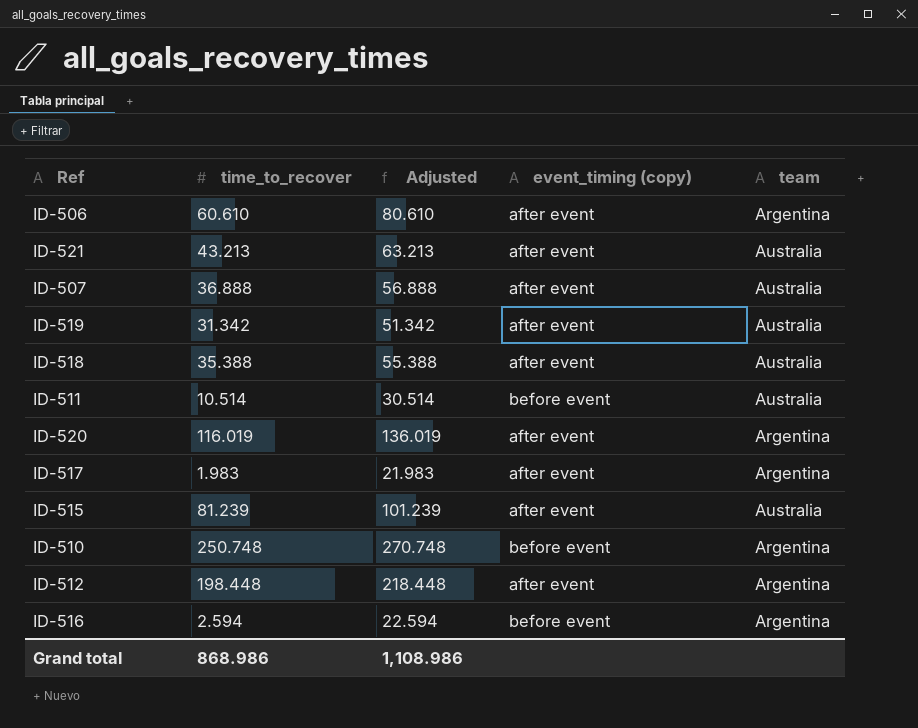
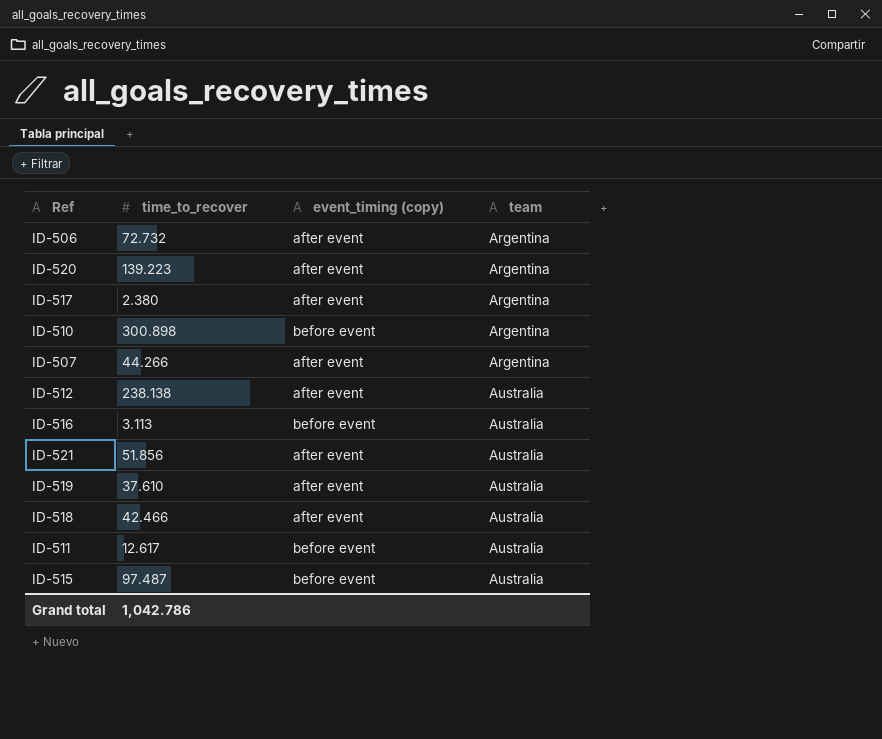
row order: none -> team ascending
column Adjusted | formula: [time_to_recover] + 20 -> none
ID-506 | time_to_recover: 60.610 -> 72.732
ID-520 | time_to_recover: 116.019 -> 139.223
ID-517 | time_to_recover: 1.983 -> 2.380
ID-510 | time_to_recover: 250.748 -> 300.898
ID-507 | time_to_recover: 36.888 -> 44.266
ID-507 | team: Australia -> Argentina
ID-512 | time_to_recover: 198.448 -> 238.138
ID-512 | team: Argentina -> Australia
ID-516 | time_to_recover: 2.594 -> 3.113
ID-516 | team: Argentina -> Australia
ID-521 | time_to_recover: 43.213 -> 51.856
ID-519 | time_to_recover: 31.342 -> 37.610
ID-518 | time_to_recover: 35.388 -> 42.466
ID-511 | time_to_recover: 10.514 -> 12.617
ID-515 | time_to_recover: 81.239 -> 97.487
ID-515 | event_timing (copy): after event -> before event
Grand total | time_to_recover: 868.986 -> 1,042.786

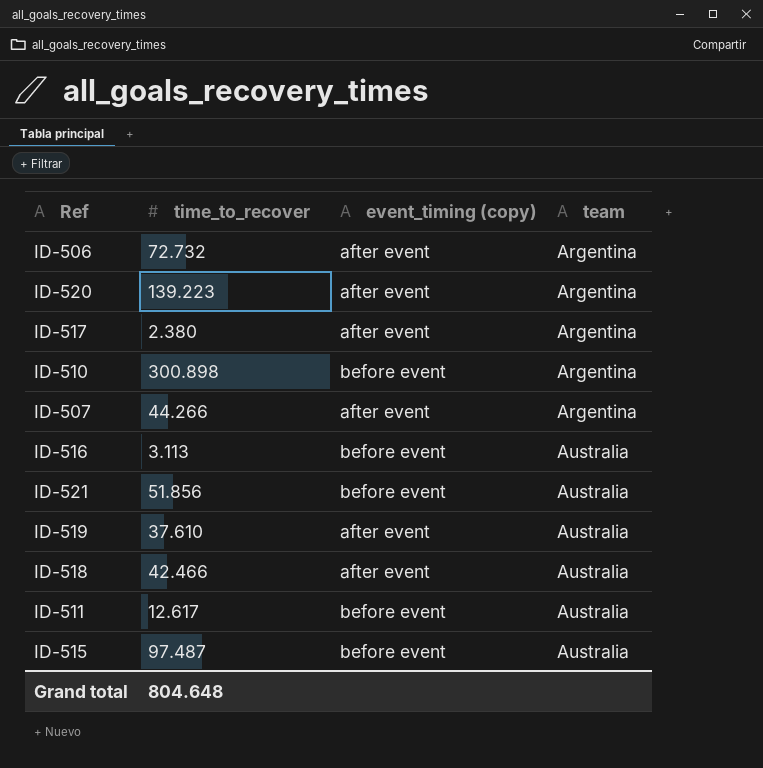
row ID-512: 238.138 | after event | Australia -> none
ID-521 | event_timing (copy): after event -> before event
Grand total | time_to_recover: 1,042.786 -> 804.648

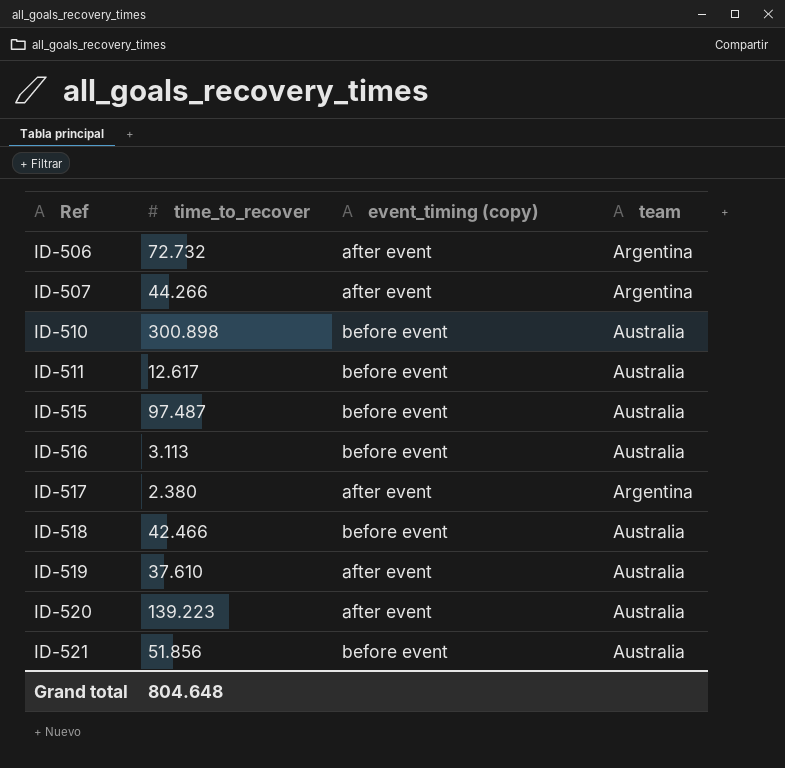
row order: team ascending -> Ref ascending
ID-510 | team: Argentina -> Australia
ID-518 | event_timing (copy): after event -> before event
ID-520 | team: Argentina -> Australia

